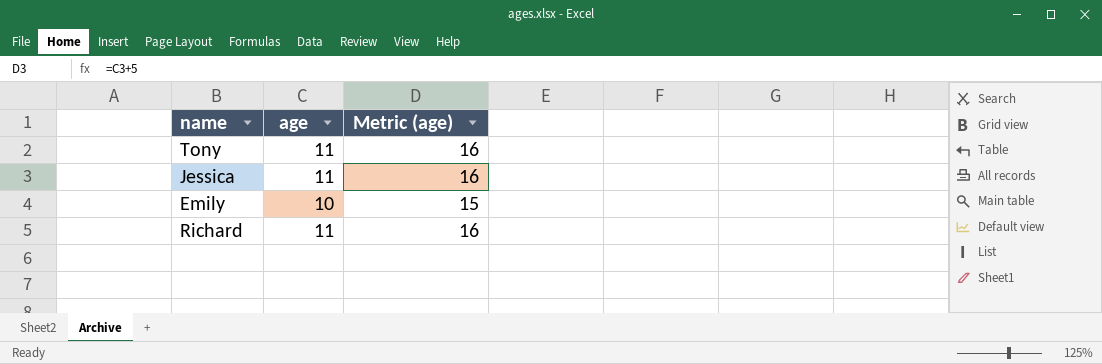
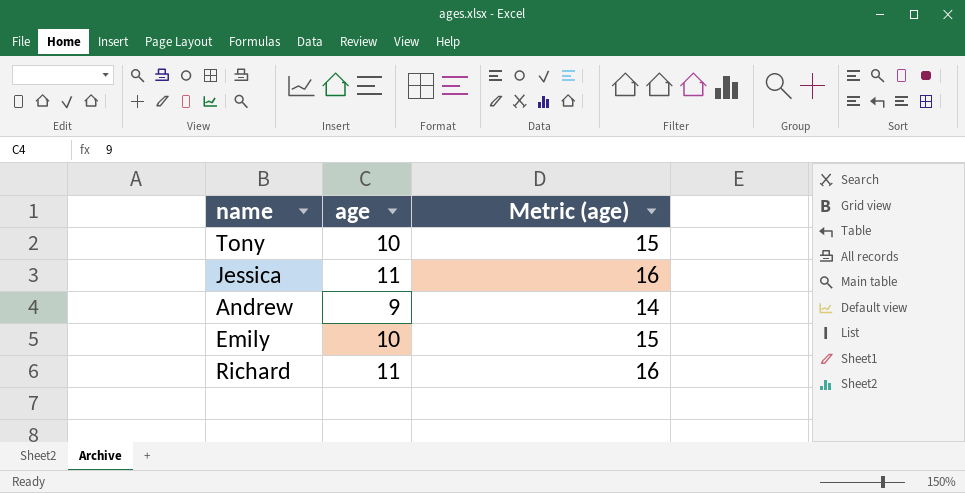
Tony | age: 11 -> 10
Tony | Metric (age): 16 -> 15
row Andrew: none -> 9 | 14

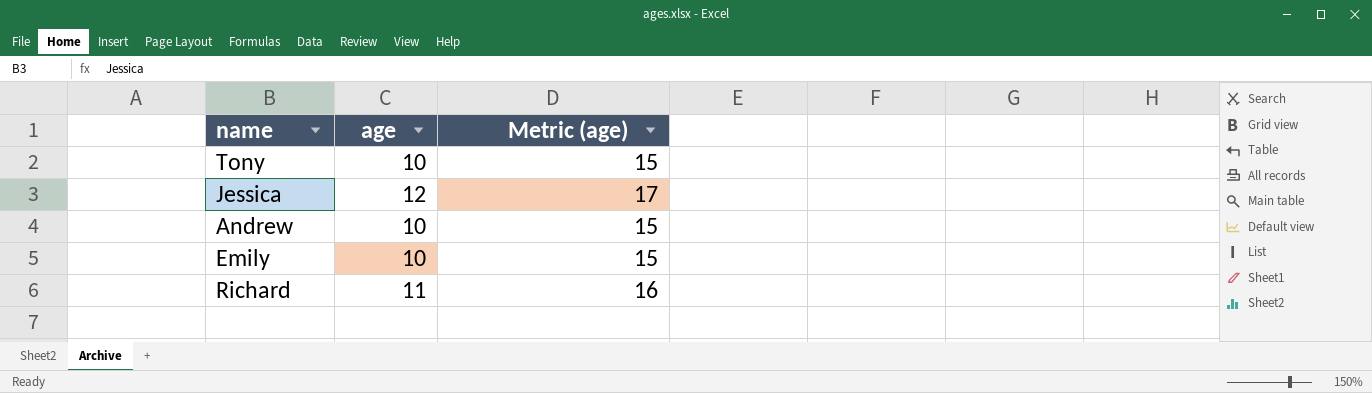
Jessica | age: 11 -> 12
Jessica | Metric (age): 16 -> 17
Andrew | age: 9 -> 10
Andrew | Metric (age): 14 -> 15

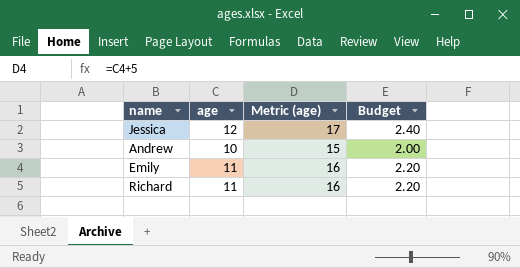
column Budget | formula: none -> [age] * 0.2
row Tony: 10 | 15 -> none
Emily | age: 10 -> 11
Emily | Metric (age): 15 -> 16

